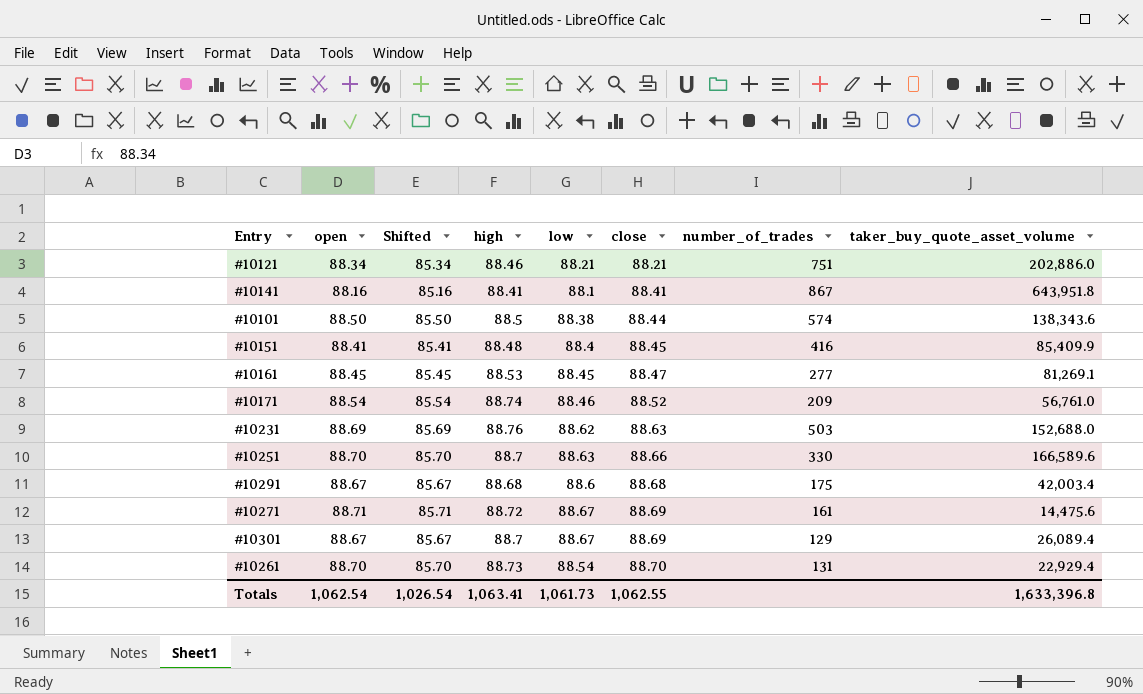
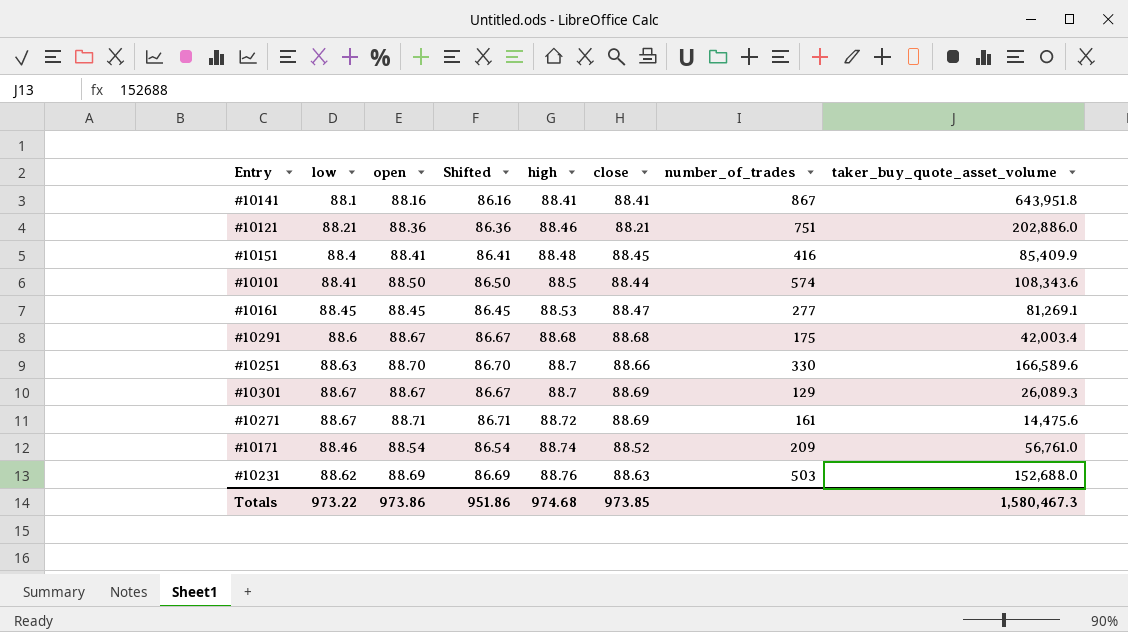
row order: close ascending -> high ascending
column low | position: 5 -> 2
column Shifted | formula: [open] - 3 -> [open] - 2
row #10261: 88.70 | 85.70 | 88.73 | 88.54 | 88.70 | 131 | 22,929.4 -> none
#10121 | open: 88.34 -> 88.36
#10101 | low: 88.38 -> 88.41
#10101 | taker_buy_quote_asset_volume: 138,343.6 -> 108,343.6
#10301 | taker_buy_quote_asset_volume: 26,089.4 -> 26,089.3
Totals | low: 1,061.73 -> 973.22
Totals | open: 1,062.54 -> 973.86
Totals | Shifted: 1,026.54 -> 951.86
Totals | high: 1,063.41 -> 974.68
Totals | close: 1,062.55 -> 973.85
Totals | taker_buy_quote_asset_volume: 1,633,396.8 -> 1,580,467.3

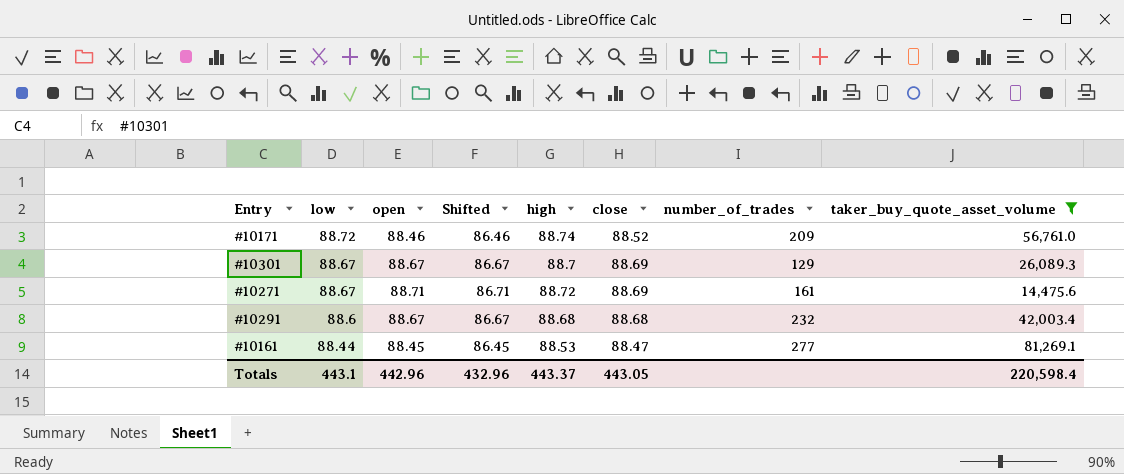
filter: none -> taker_buy_quote_asset_volume <= 81,269.1
row order: high ascending -> low descending
#10171 | low: 88.46 -> 88.72
#10171 | open: 88.54 -> 88.46
#10171 | Shifted: 86.54 -> 86.46
#10291 | number_of_trades: 175 -> 232
#10161 | low: 88.45 -> 88.44
Totals | low: 973.22 -> 443.1
Totals | open: 973.86 -> 442.96
Totals | Shifted: 951.86 -> 432.96
Totals | high: 974.68 -> 443.37
Totals | close: 973.85 -> 443.05
Totals | taker_buy_quote_asset_volume: 1,580,467.3 -> 220,598.4

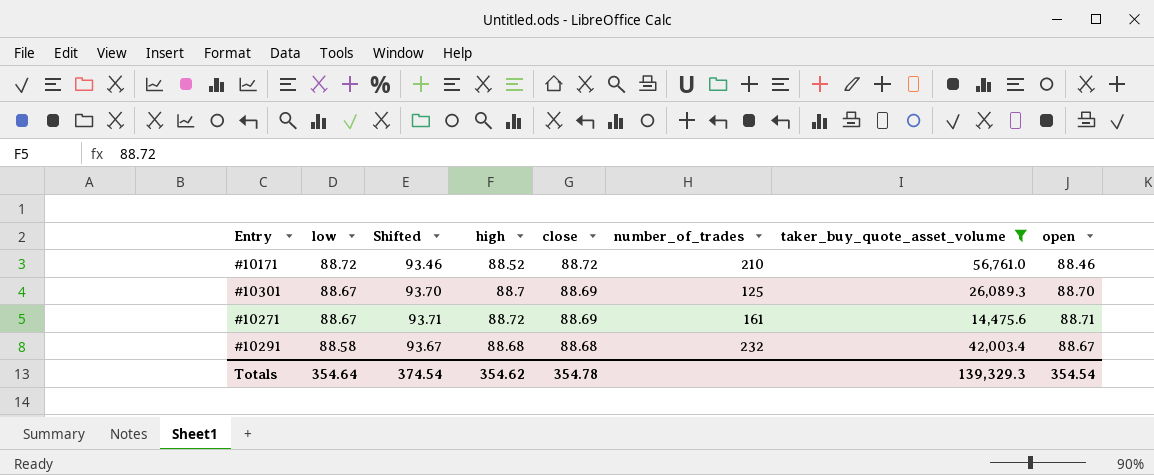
column Shifted | formula: [open] - 2 -> [open] + 5
column open | position: 3 -> 8
row #10161: 88.44 | 88.45 | 86.45 | 88.53 | 88.47 | 277 | 81,269.1 -> none
#10171 | high: 88.74 -> 88.52
#10171 | close: 88.52 -> 88.72
#10171 | number_of_trades: 209 -> 210
#10301 | number_of_trades: 129 -> 125
#10301 | open: 88.67 -> 88.70
#10291 | low: 88.6 -> 88.58
Totals | low: 443.1 -> 354.64
Totals | Shifted: 432.96 -> 374.54
Totals | high: 443.37 -> 354.62
Totals | close: 443.05 -> 354.78
Totals | taker_buy_quote_asset_volume: 220,598.4 -> 139,329.3
Totals | open: 442.96 -> 354.54

